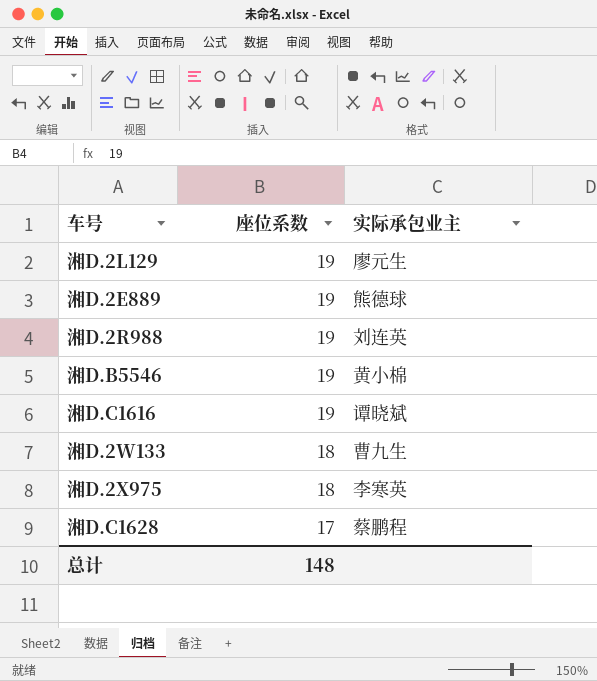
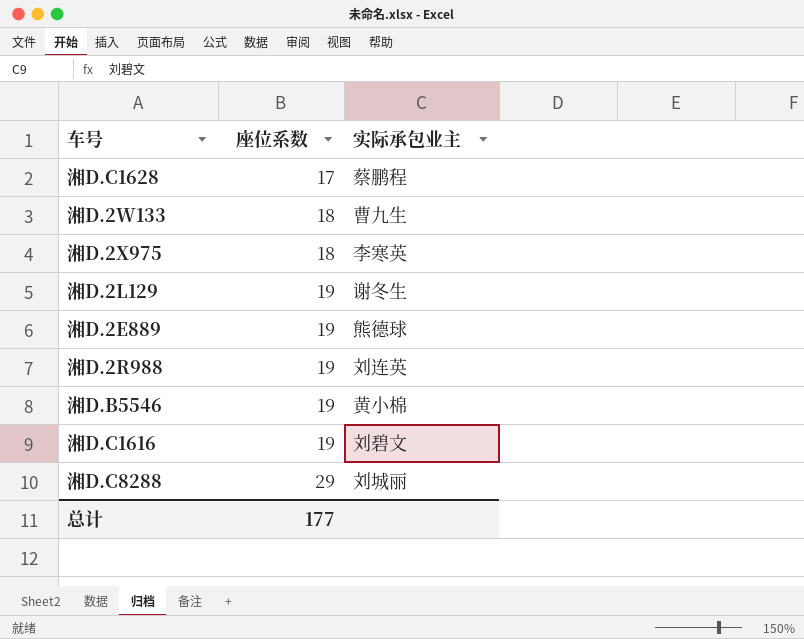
row order: 座位系数 descending -> 座位系数 ascending
湘D.2L129 | 实际承包业主: 廖元生 -> 谢冬生
湘D.C1616 | 实际承包业主: 谭晓斌 -> 刘碧文
row 湘D.C8288: none -> 29 | 刘城丽
总计 | 座位系数: 148 -> 177

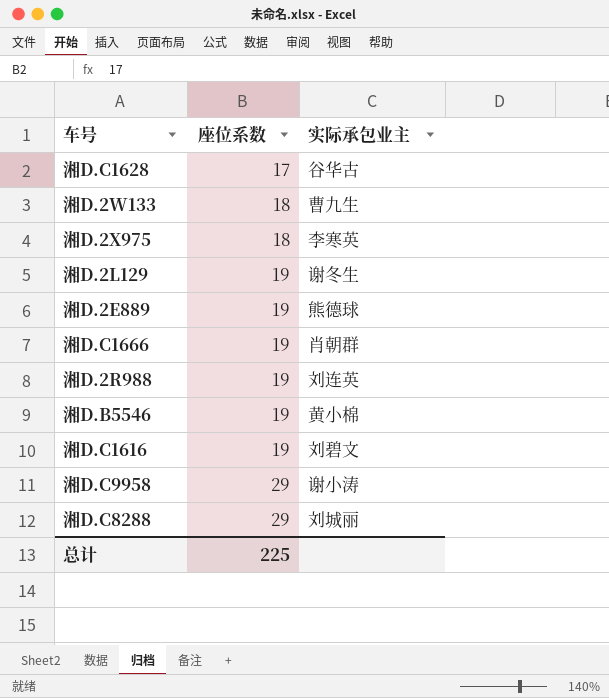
湘D.C1628 | 实际承包业主: 蔡鹏程 -> 谷华古
row 湘D.C1666: none -> 19 | 肖朝群
row 湘D.C9958: none -> 29 | 谢小涛
总计 | 座位系数: 177 -> 225

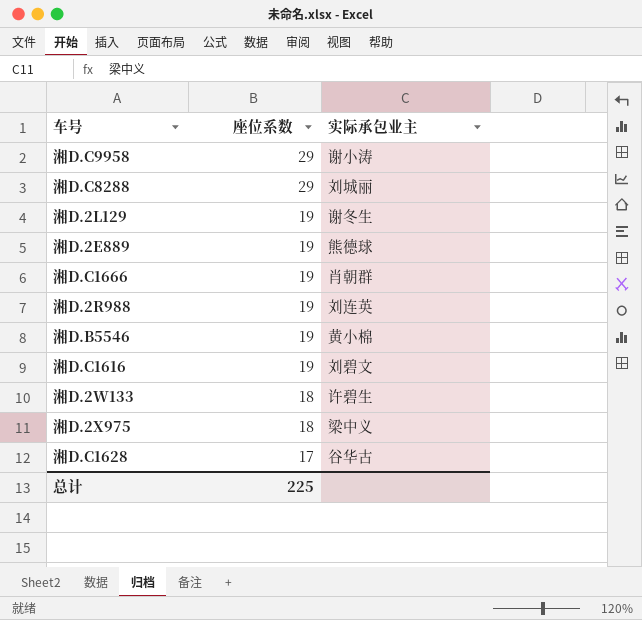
row order: 座位系数 ascending -> 座位系数 descending
湘D.2W133 | 实际承包业主: 曹九生 -> 许碧生
湘D.2X975 | 实际承包业主: 李寒英 -> 梁中义

